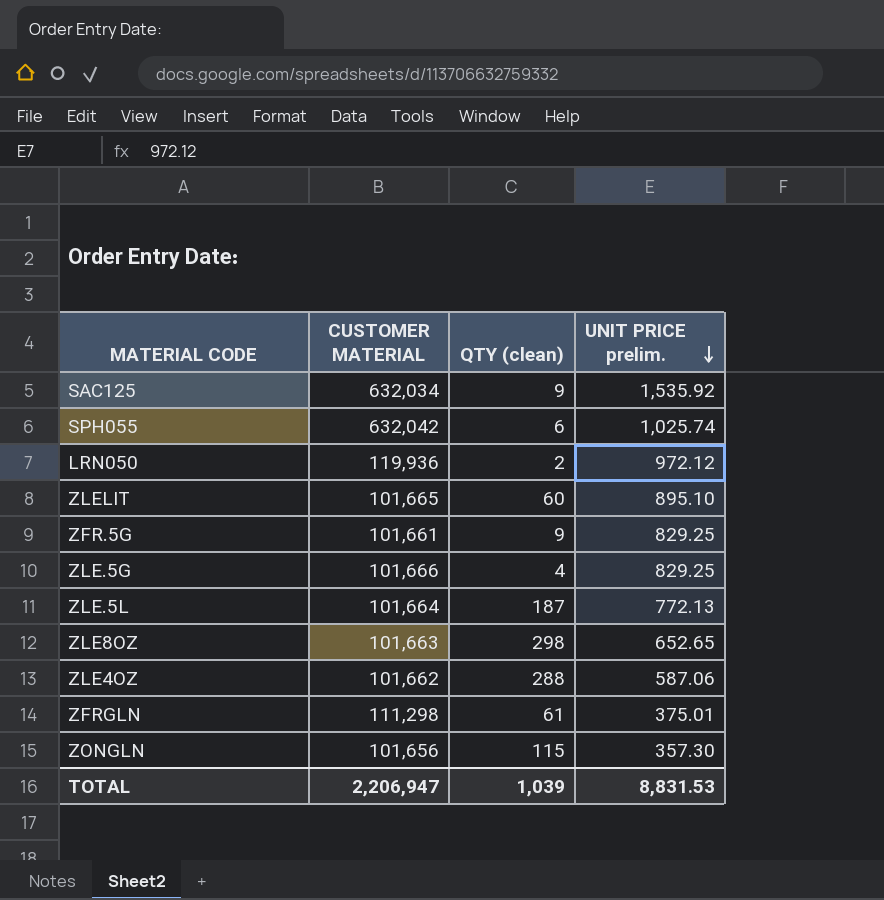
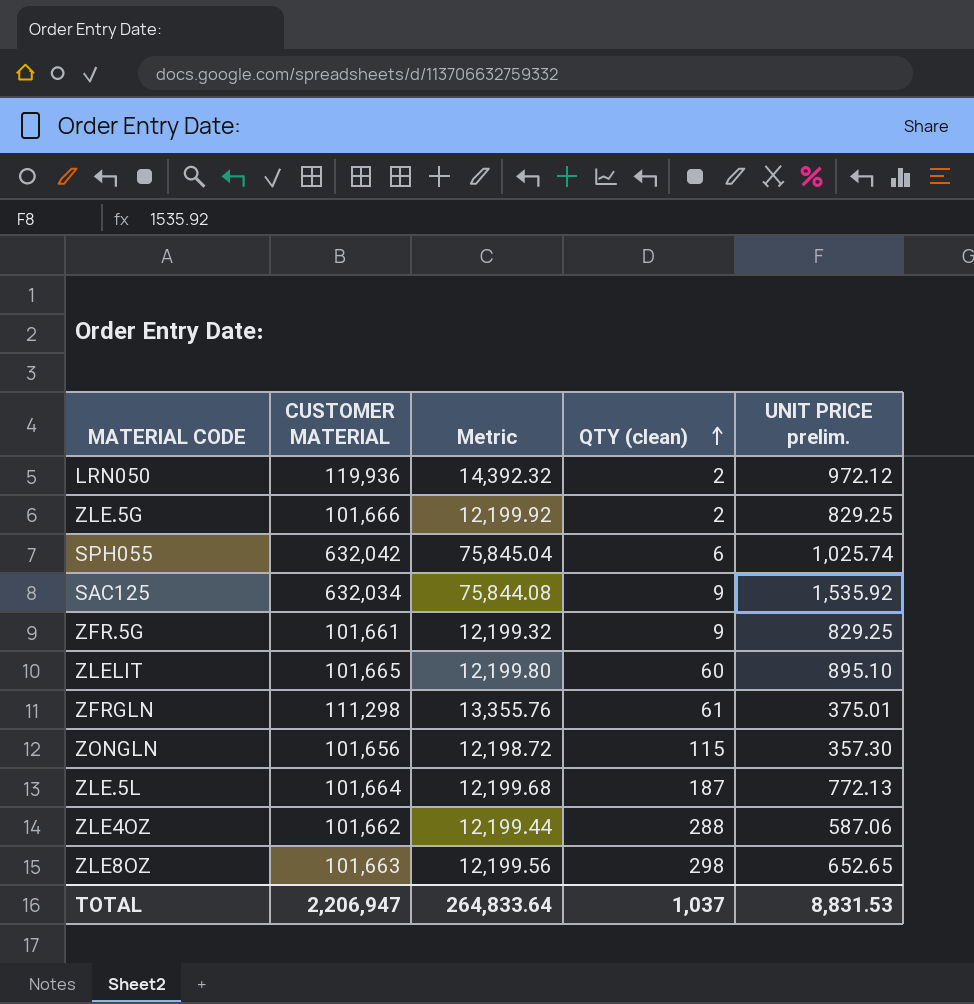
row order: UNIT PRICE prelim. descending -> QTY (clean) ascending
column Metric | formula: none -> [CUSTOMER MATERIAL] * 0.12
ZLE.5G | QTY (clean): 4 -> 2
TOTAL | QTY (clean): 1,039 -> 1,037

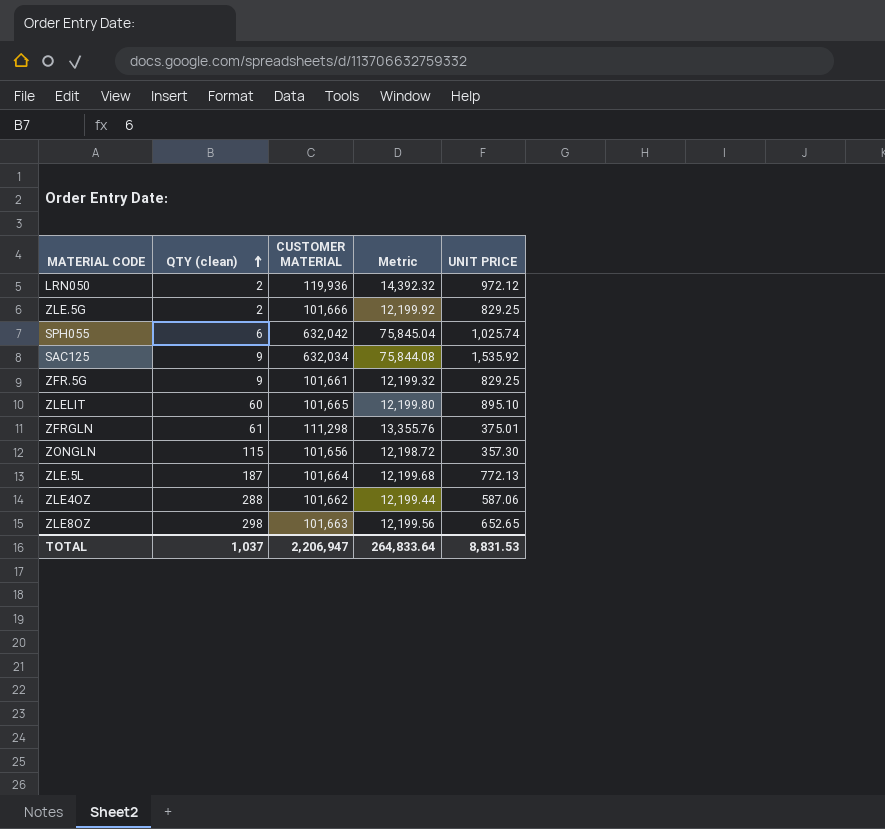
column QTY (clean) | position: 4 -> 2
column name: UNIT PRICE prelim. -> UNIT PRICE

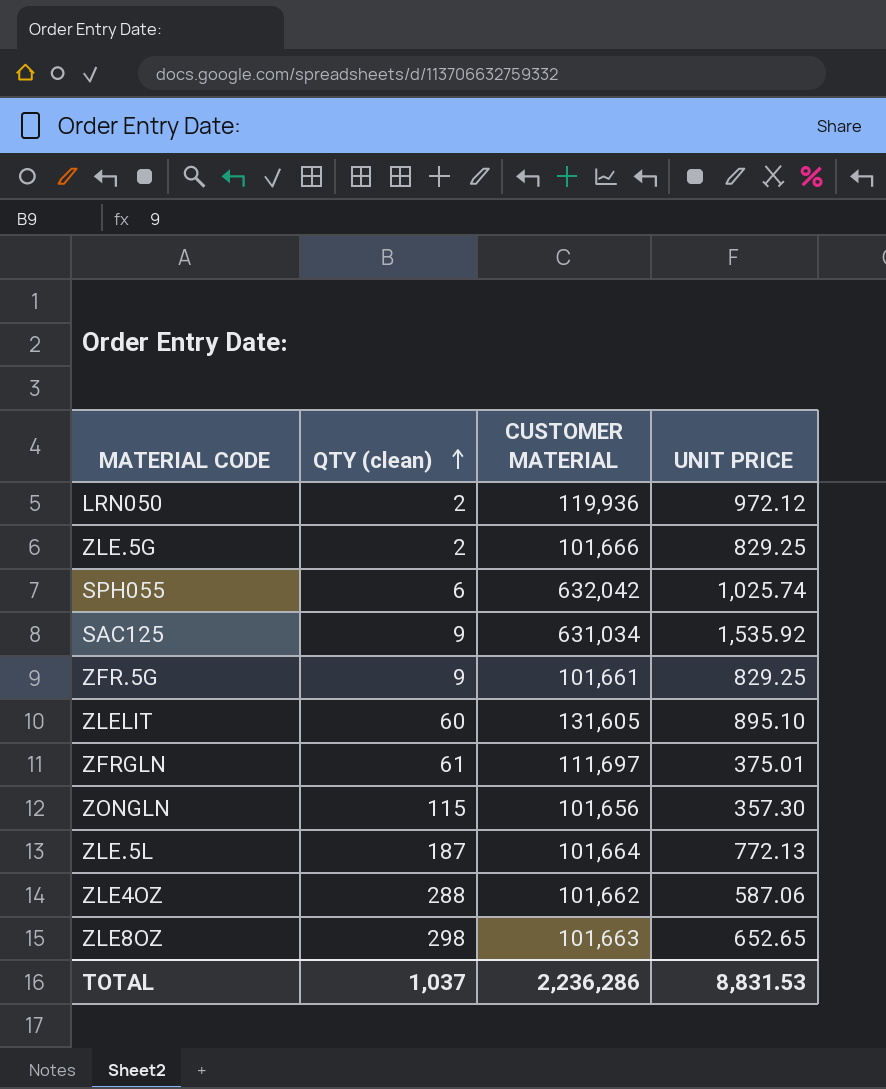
column Metric | formula: [CUSTOMER MATERIAL] * 0.12 -> none
SAC125 | CUSTOMER MATERIAL: 632,034 -> 631,034
ZLELIT | CUSTOMER MATERIAL: 101,665 -> 131,605
ZFRGLN | CUSTOMER MATERIAL: 111,298 -> 111,697
TOTAL | CUSTOMER MATERIAL: 2,206,947 -> 2,236,286

